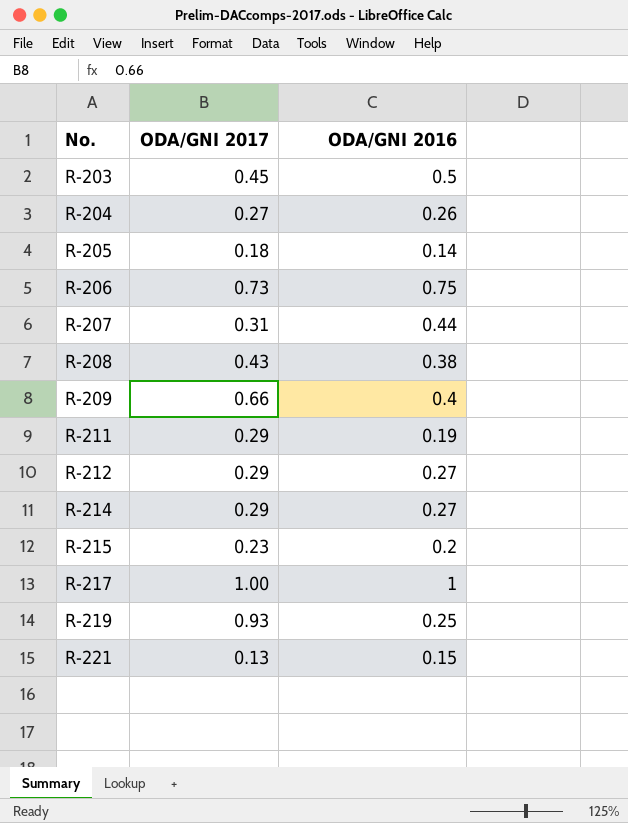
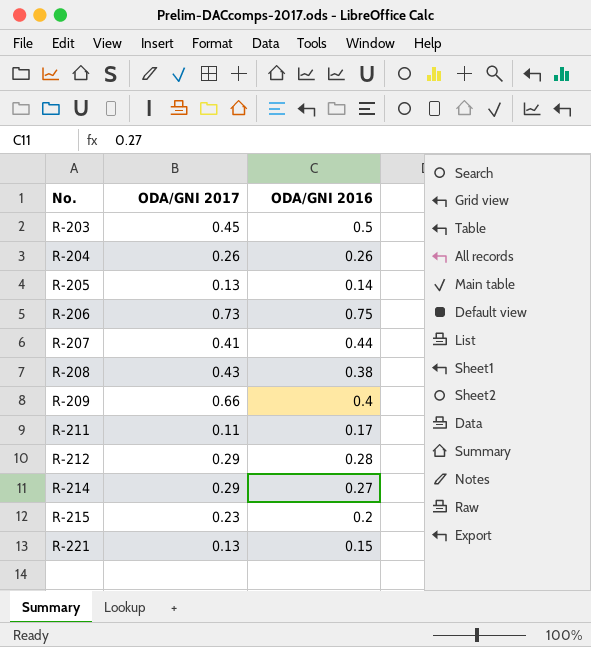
row R-217: 1.00 | 1 -> none
row R-219: 0.93 | 0.25 -> none
R-204 | ODA/GNI 2017: 0.27 -> 0.26
R-205 | ODA/GNI 2017: 0.18 -> 0.13
R-207 | ODA/GNI 2017: 0.31 -> 0.41
R-211 | ODA/GNI 2017: 0.29 -> 0.11
R-211 | ODA/GNI 2016: 0.19 -> 0.17
R-212 | ODA/GNI 2016: 0.27 -> 0.28

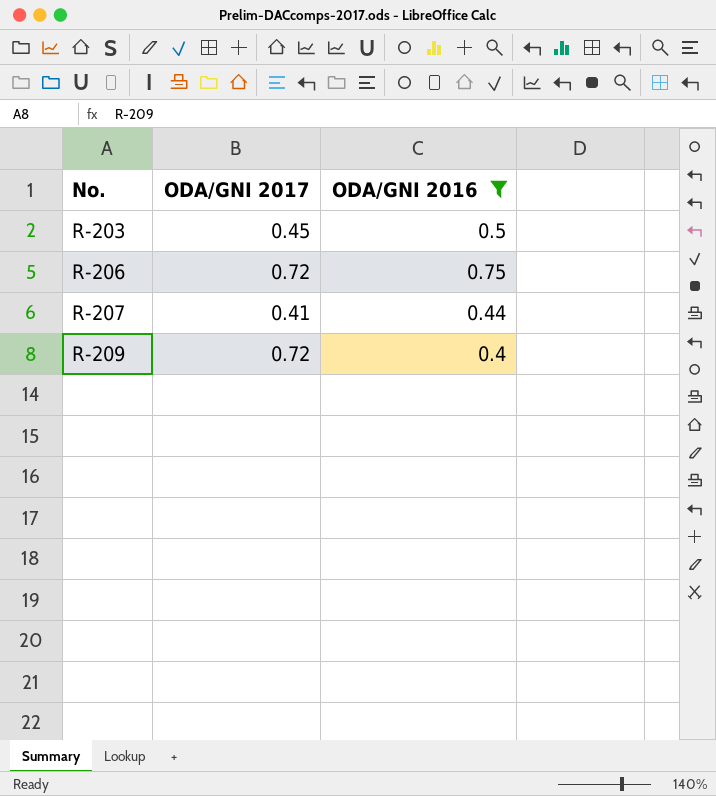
filter: none -> ODA/GNI 2016 >= 0.4
R-206 | ODA/GNI 2017: 0.73 -> 0.72
R-209 | ODA/GNI 2017: 0.66 -> 0.72

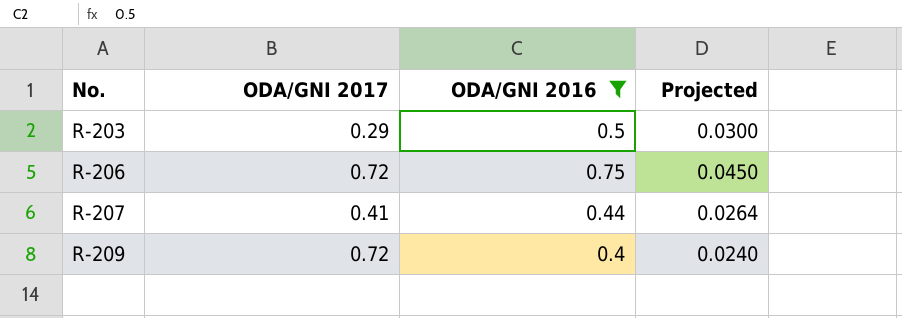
column Projected | formula: none -> [ODA/GNI 2016] * 0.06
R-203 | ODA/GNI 2017: 0.45 -> 0.29

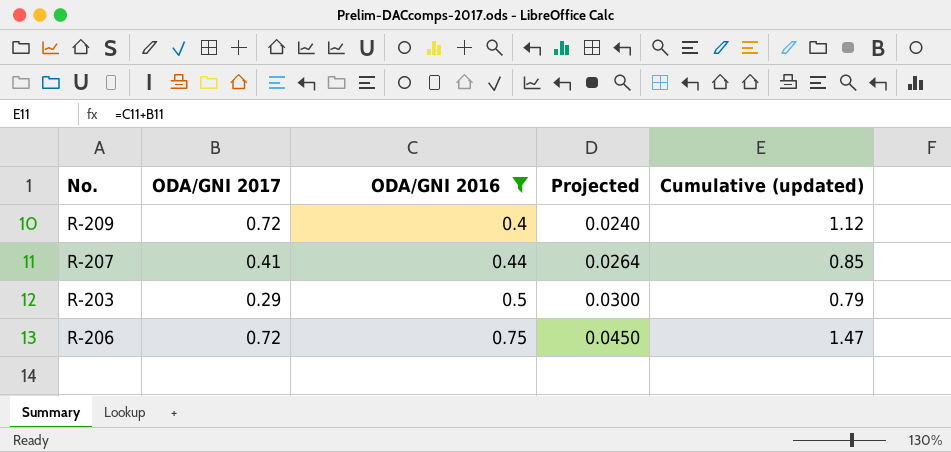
row order: No. ascending -> ODA/GNI 2016 ascending
column Cumulative (updated) | formula: none -> [ODA/GNI 2017] + [ODA/GNI 2016]

